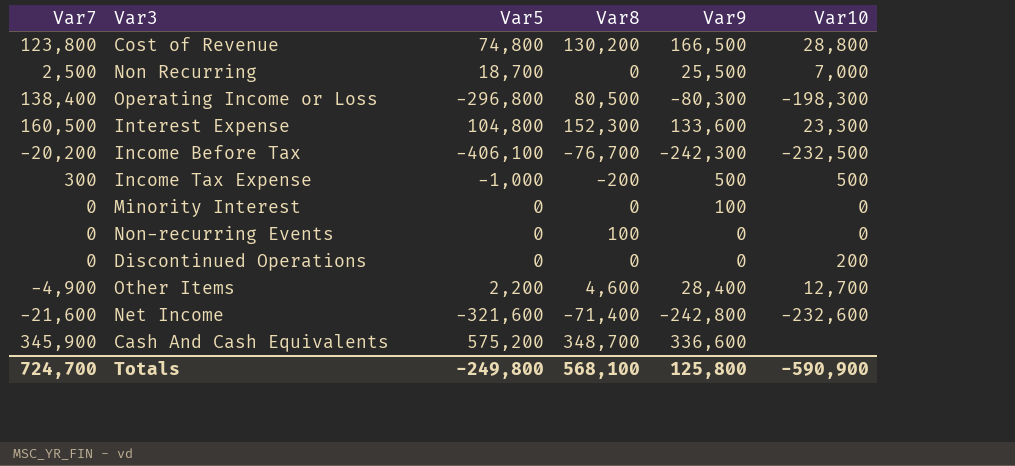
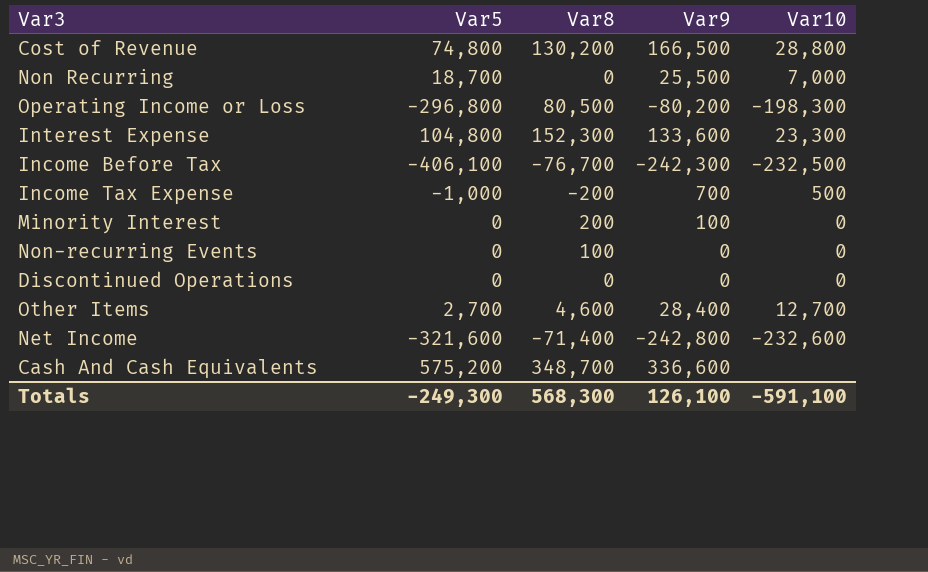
column Var7 | position: 1 -> none
Operating Income or Loss | Var9: -80,300 -> -80,200
Income Tax Expense | Var9: 500 -> 700
Minority Interest | Var8: 0 -> 200
Discontinued Operations | Var10: 200 -> 0
Other Items | Var5: 2,200 -> 2,700
Totals | Var5: -249,800 -> -249,300
Totals | Var8: 568,100 -> 568,300
Totals | Var9: 125,800 -> 126,100
Totals | Var10: -590,900 -> -591,100

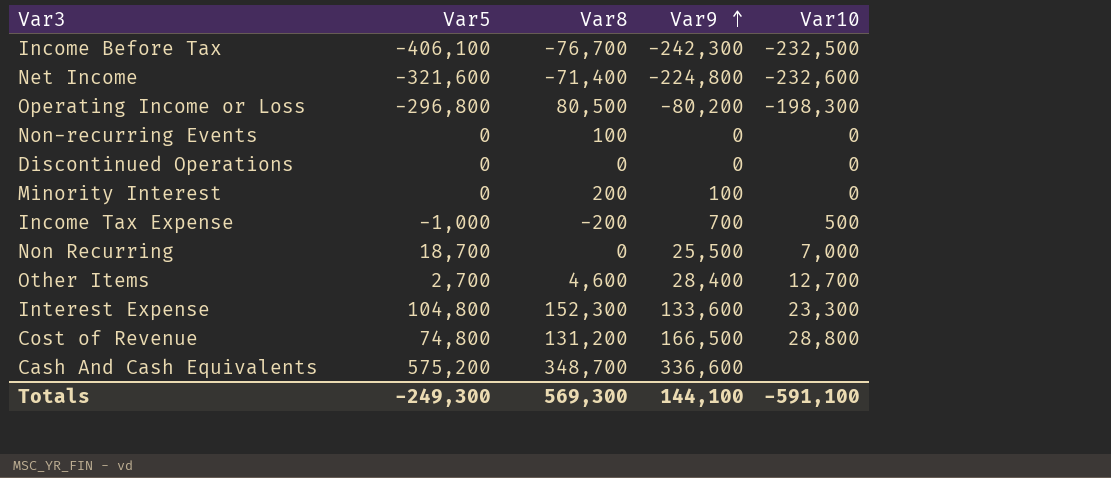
row order: none -> Var9 ascending
Net Income | Var9: -242,800 -> -224,800
Cost of Revenue | Var8: 130,200 -> 131,200
Totals | Var8: 568,300 -> 569,300
Totals | Var9: 126,100 -> 144,100

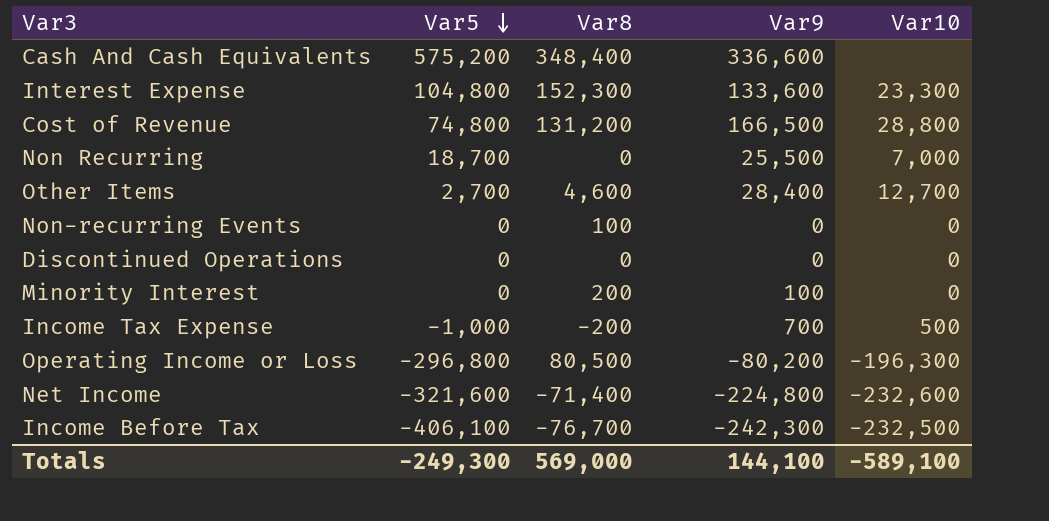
row order: Var9 ascending -> Var5 descending
Cash And Cash Equivalents | Var8: 348,700 -> 348,400
Operating Income or Loss | Var10: -198,300 -> -196,300
Totals | Var8: 569,300 -> 569,000
Totals | Var10: -591,100 -> -589,100

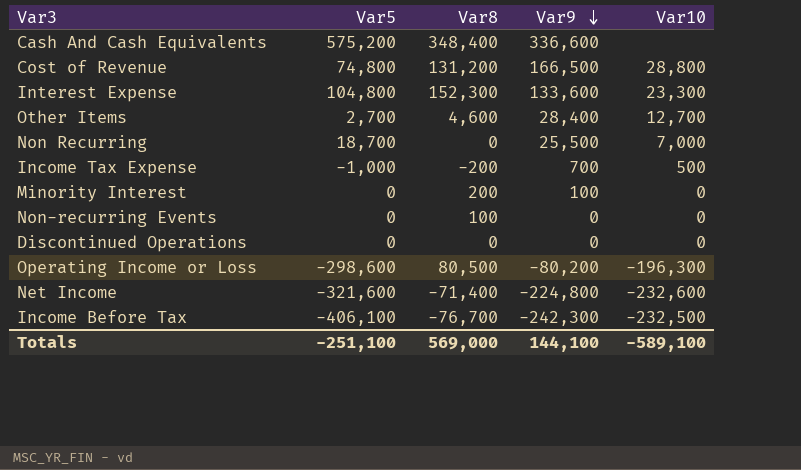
row order: Var5 descending -> Var9 descending
Operating Income or Loss | Var5: -296,800 -> -298,600
Totals | Var5: -249,300 -> -251,100

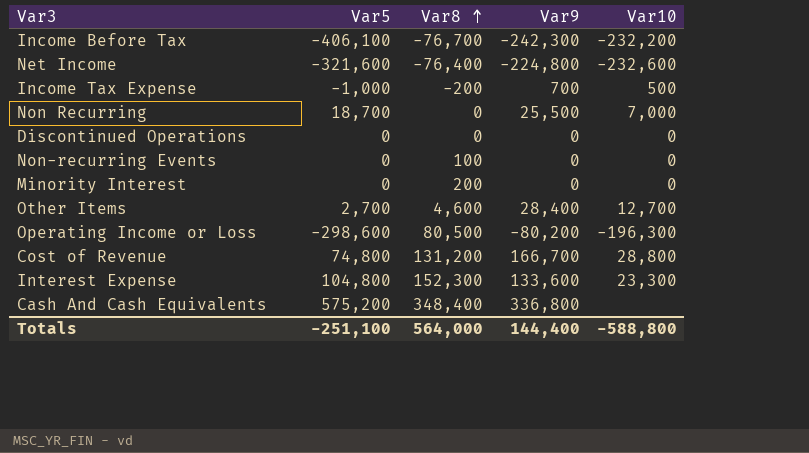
row order: Var9 descending -> Var8 ascending
Income Before Tax | Var10: -232,500 -> -232,200
Net Income | Var8: -71,400 -> -76,400
Minority Interest | Var9: 100 -> 0
Cost of Revenue | Var9: 166,500 -> 166,700
Cash And Cash Equivalents | Var9: 336,600 -> 336,800
Totals | Var8: 569,000 -> 564,000
Totals | Var9: 144,100 -> 144,400
Totals | Var10: -589,100 -> -588,800

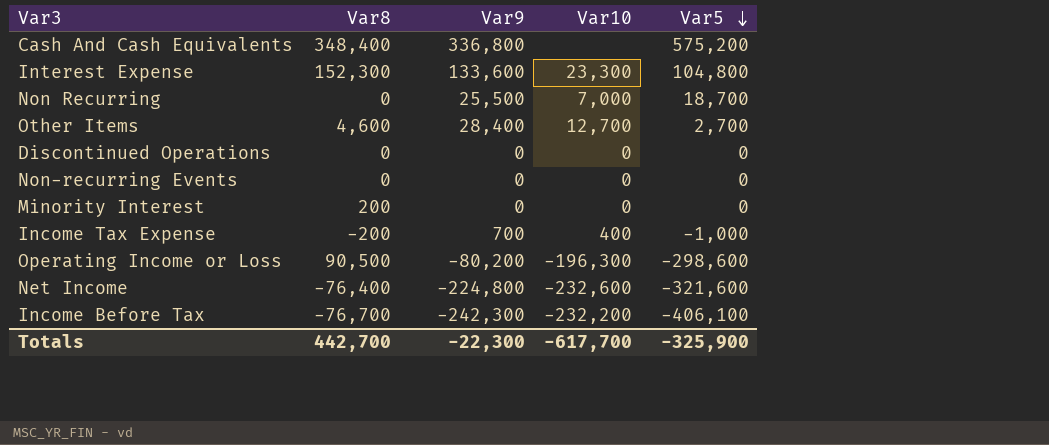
row order: Var8 ascending -> Var5 descending
column Var5 | position: 2 -> 5
row Cost of Revenue: 74,800 | 131,200 | 166,700 | 28,800 -> none
Non-recurring Events | Var8: 100 -> 0
Income Tax Expense | Var10: 500 -> 400
Operating Income or Loss | Var8: 80,500 -> 90,500
Totals | Var8: 564,000 -> 442,700
Totals | Var9: 144,400 -> -22,300
Totals | Var10: -588,800 -> -617,700
Totals | Var5: -251,100 -> -325,900

